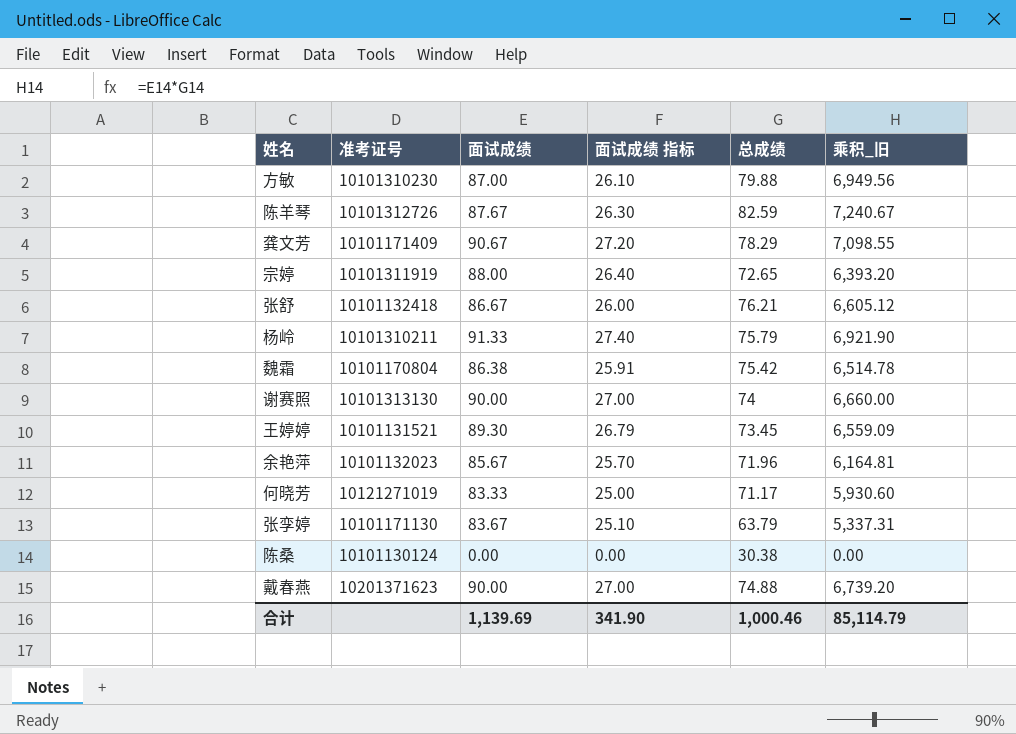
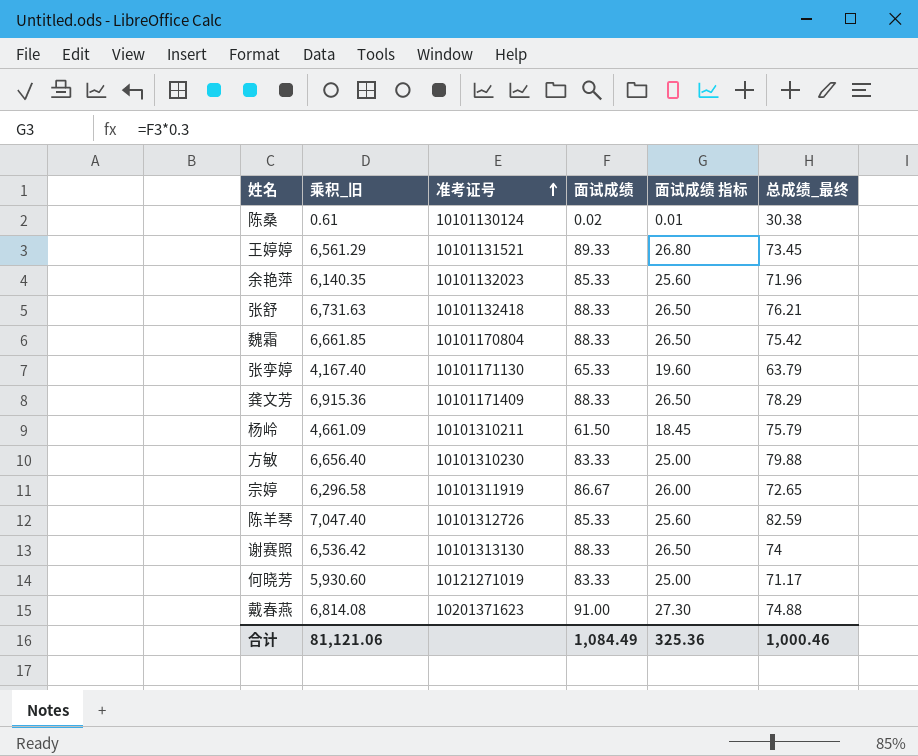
row order: none -> 准考证号 ascending
column 乘积_旧 | position: 6 -> 2
column name: 总成绩 -> 总成绩_最终
陈桑 | 乘积_旧: 0.00 -> 0.61
陈桑 | 面试成绩: 0.00 -> 0.02
陈桑 | 面试成绩 指标: 0.00 -> 0.01
王婷婷 | 乘积_旧: 6,559.09 -> 6,561.29
王婷婷 | 面试成绩: 89.30 -> 89.33
王婷婷 | 面试成绩 指标: 26.79 -> 26.80
余艳萍 | 乘积_旧: 6,164.81 -> 6,140.35
余艳萍 | 面试成绩: 85.67 -> 85.33
余艳萍 | 面试成绩 指标: 25.70 -> 25.60
张舒 | 乘积_旧: 6,605.12 -> 6,731.63
张舒 | 面试成绩: 86.67 -> 88.33
张舒 | 面试成绩 指标: 26.00 -> 26.50
魏霜 | 乘积_旧: 6,514.78 -> 6,661.85
魏霜 | 面试成绩: 86.38 -> 88.33
魏霜 | 面试成绩 指标: 25.91 -> 26.50
张孪婷 | 乘积_旧: 5,337.31 -> 4,167.40
张孪婷 | 面试成绩: 83.67 -> 65.33
张孪婷 | 面试成绩 指标: 25.10 -> 19.60
龚文芳 | 乘积_旧: 7,098.55 -> 6,915.36
龚文芳 | 面试成绩: 90.67 -> 88.33
龚文芳 | 面试成绩 指标: 27.20 -> 26.50
杨岭 | 乘积_旧: 6,921.90 -> 4,661.09
杨岭 | 面试成绩: 91.33 -> 61.50
杨岭 | 面试成绩 指标: 27.40 -> 18.45
方敏 | 乘积_旧: 6,949.56 -> 6,656.40
方敏 | 面试成绩: 87.00 -> 83.33
方敏 | 面试成绩 指标: 26.10 -> 25.00
宗婷 | 乘积_旧: 6,393.20 -> 6,296.58
宗婷 | 面试成绩: 88.00 -> 86.67
宗婷 | 面试成绩 指标: 26.40 -> 26.00
陈羊琴 | 乘积_旧: 7,240.67 -> 7,047.40
陈羊琴 | 面试成绩: 87.67 -> 85.33
陈羊琴 | 面试成绩 指标: 26.30 -> 25.60
谢赛照 | 乘积_旧: 6,660.00 -> 6,536.42
谢赛照 | 面试成绩: 90.00 -> 88.33
谢赛照 | 面试成绩 指标: 27.00 -> 26.50
戴春燕 | 乘积_旧: 6,739.20 -> 6,814.08
戴春燕 | 面试成绩: 90.00 -> 91.00
戴春燕 | 面试成绩 指标: 27.00 -> 27.30
合计 | 乘积_旧: 85,114.79 -> 81,121.06
合计 | 面试成绩: 1,139.69 -> 1,084.49
合计 | 面试成绩 指标: 341.90 -> 325.36

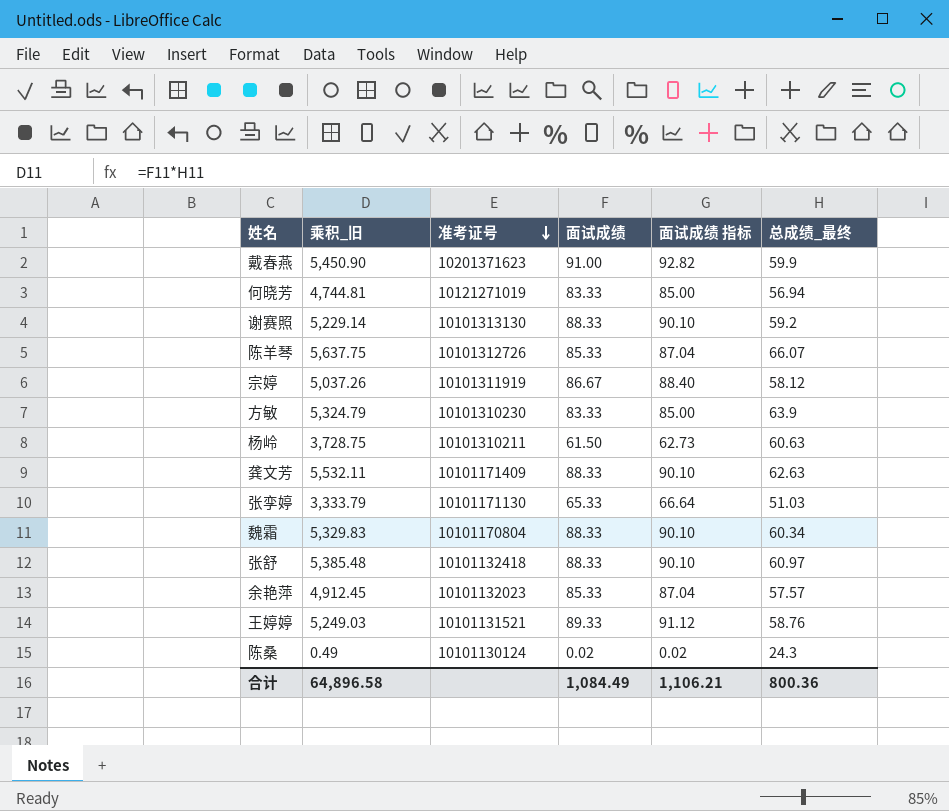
row order: 准考证号 ascending -> 准考证号 descending
column 面试成绩 指标 | formula: [面试成绩] * 0.3 -> [面试成绩] * 1.02
戴春燕 | 乘积_旧: 6,814.08 -> 5,450.90
戴春燕 | 总成绩_最终: 74.88 -> 59.9
何晓芳 | 乘积_旧: 5,930.60 -> 4,744.81
何晓芳 | 总成绩_最终: 71.17 -> 56.94
谢赛照 | 乘积_旧: 6,536.42 -> 5,229.14
谢赛照 | 总成绩_最终: 74 -> 59.2
陈羊琴 | 乘积_旧: 7,047.40 -> 5,637.75
陈羊琴 | 总成绩_最终: 82.59 -> 66.07
宗婷 | 乘积_旧: 6,296.58 -> 5,037.26
宗婷 | 总成绩_最终: 72.65 -> 58.12
方敏 | 乘积_旧: 6,656.40 -> 5,324.79
方敏 | 总成绩_最终: 79.88 -> 63.9
杨岭 | 乘积_旧: 4,661.09 -> 3,728.75
杨岭 | 总成绩_最终: 75.79 -> 60.63
龚文芳 | 乘积_旧: 6,915.36 -> 5,532.11
龚文芳 | 总成绩_最终: 78.29 -> 62.63
张孪婷 | 乘积_旧: 4,167.40 -> 3,333.79
张孪婷 | 总成绩_最终: 63.79 -> 51.03
魏霜 | 乘积_旧: 6,661.85 -> 5,329.83
魏霜 | 总成绩_最终: 75.42 -> 60.34
张舒 | 乘积_旧: 6,731.63 -> 5,385.48
张舒 | 总成绩_最终: 76.21 -> 60.97
余艳萍 | 乘积_旧: 6,140.35 -> 4,912.45
余艳萍 | 总成绩_最终: 71.96 -> 57.57
王婷婷 | 乘积_旧: 6,561.29 -> 5,249.03
王婷婷 | 总成绩_最终: 73.45 -> 58.76
陈桑 | 乘积_旧: 0.61 -> 0.49
陈桑 | 总成绩_最终: 30.38 -> 24.3
合计 | 乘积_旧: 81,121.06 -> 64,896.58
合计 | 面试成绩 指标: 325.36 -> 1,106.21
合计 | 总成绩_最终: 1,000.46 -> 800.36

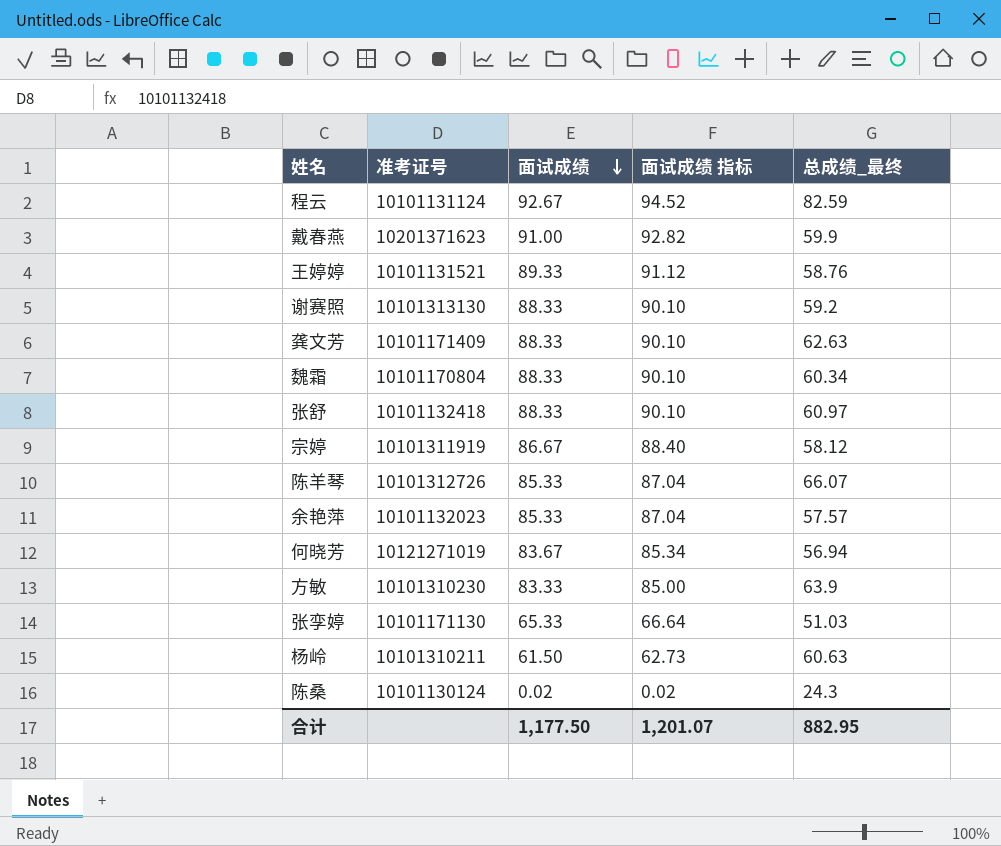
row order: 准考证号 descending -> 面试成绩 descending
column 乘积_旧 | formula: [面试成绩] * [总成绩_最终] -> none
row 程云: none -> 10101131124 | 92.67 | 94.52 | 82.59
何晓芳 | 面试成绩: 83.33 -> 83.67
何晓芳 | 面试成绩 指标: 85.00 -> 85.34
合计 | 面试成绩: 1,084.49 -> 1,177.50
合计 | 面试成绩 指标: 1,106.21 -> 1,201.07
合计 | 总成绩_最终: 800.36 -> 882.95

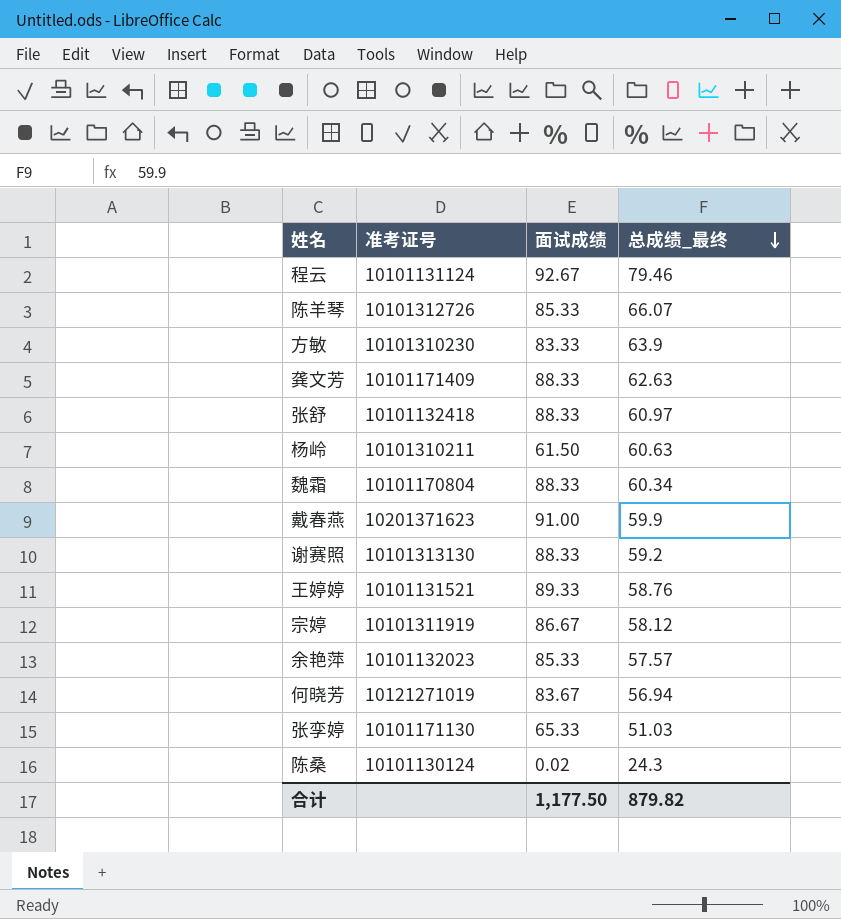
row order: 面试成绩 descending -> 总成绩_最终 descending
column 面试成绩 指标 | formula: [面试成绩] * 1.02 -> none
程云 | 总成绩_最终: 82.59 -> 79.46
合计 | 总成绩_最终: 882.95 -> 879.82

